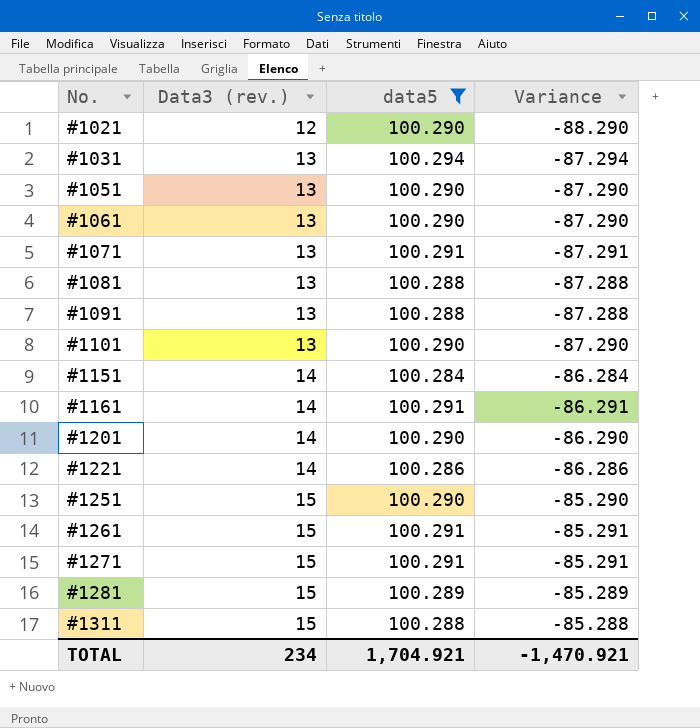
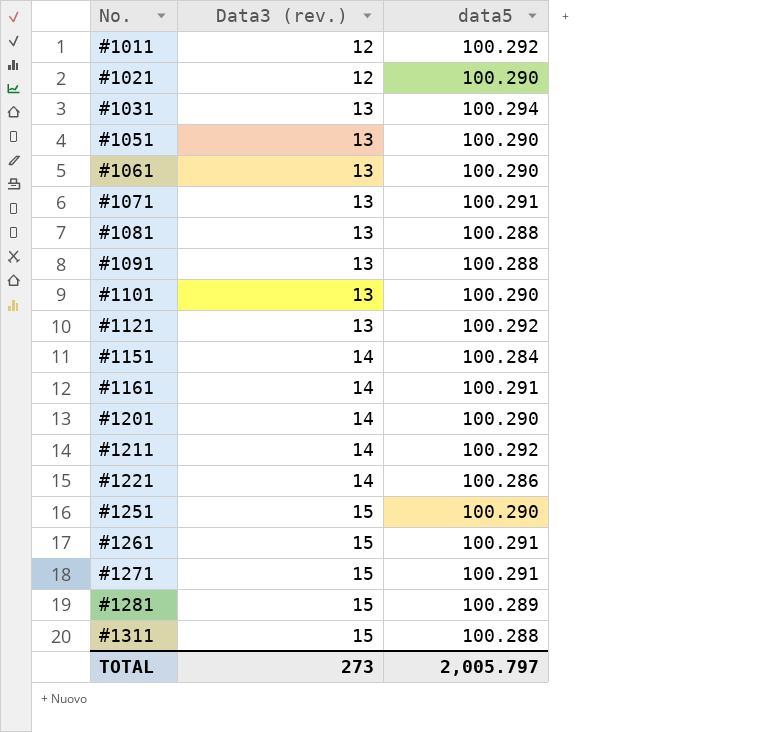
filter: data5 != 100.292 -> none
column Variance | formula: [Data3 (rev.)] - [data5] -> none
TOTAL | Data3 (rev.): 234 -> 273
TOTAL | data5: 1,704.921 -> 2,005.797

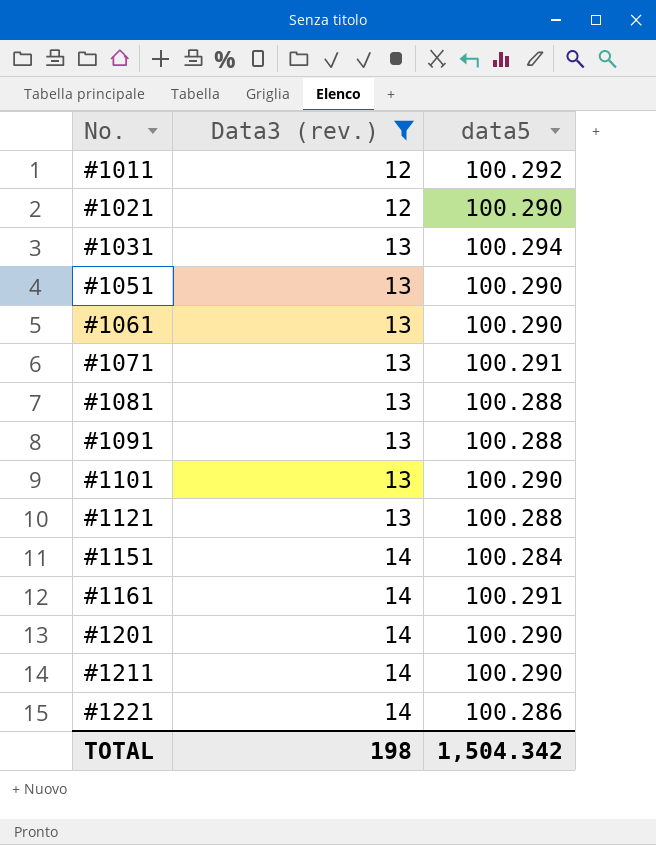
filter: none -> Data3 (rev.) != 15
#1121 | data5: 100.292 -> 100.288
#1211 | data5: 100.292 -> 100.290
TOTAL | Data3 (rev.): 273 -> 198
TOTAL | data5: 2,005.797 -> 1,504.342

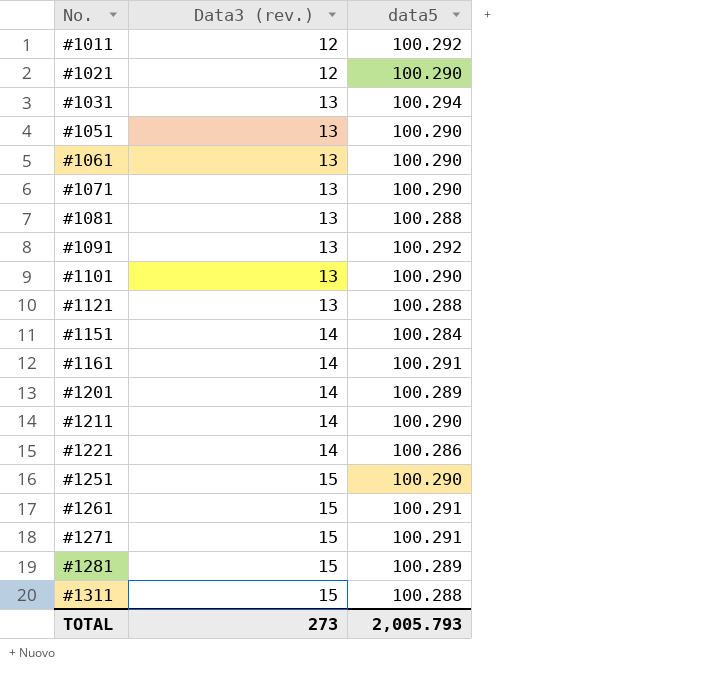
filter: Data3 (rev.) != 15 -> none
#1071 | data5: 100.291 -> 100.290
#1091 | data5: 100.288 -> 100.292
#1201 | data5: 100.290 -> 100.289
TOTAL | Data3 (rev.): 198 -> 273
TOTAL | data5: 1,504.342 -> 2,005.793

